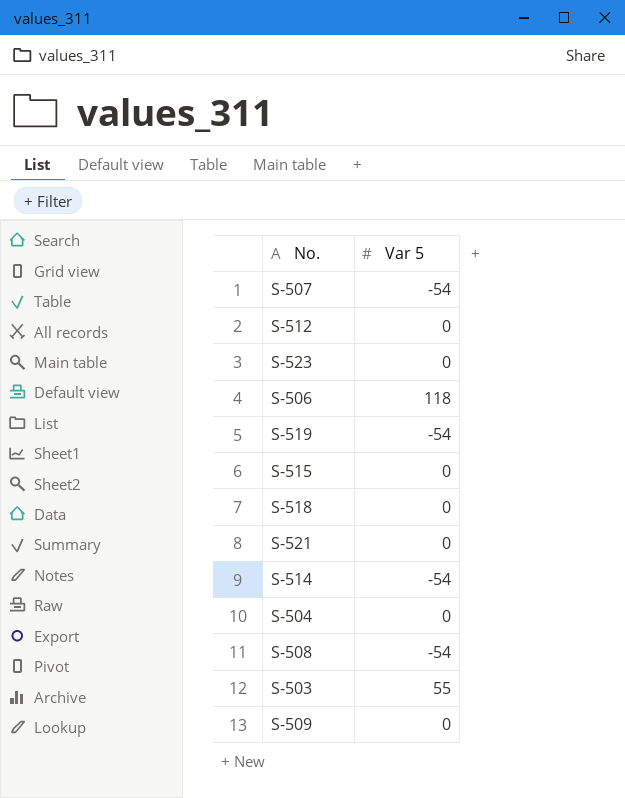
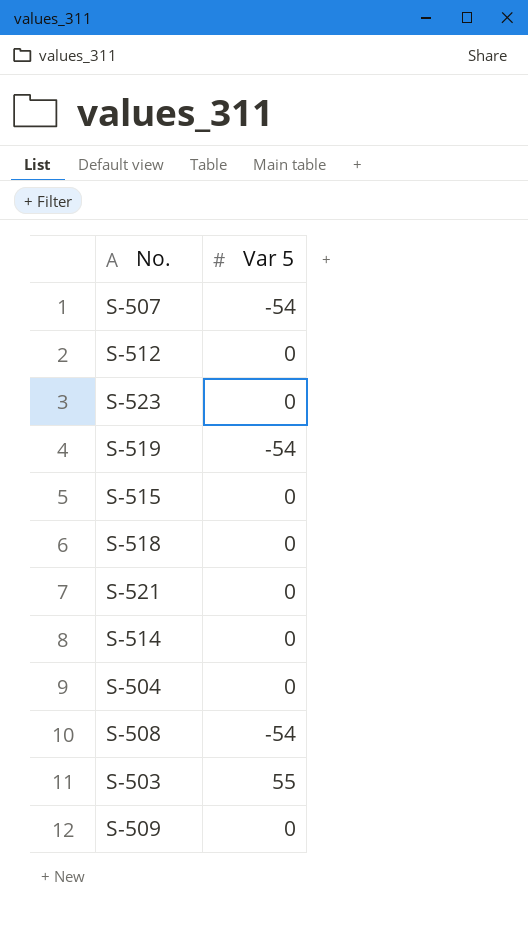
row S-506: 118 -> none
S-514 | Var 5: -54 -> 0

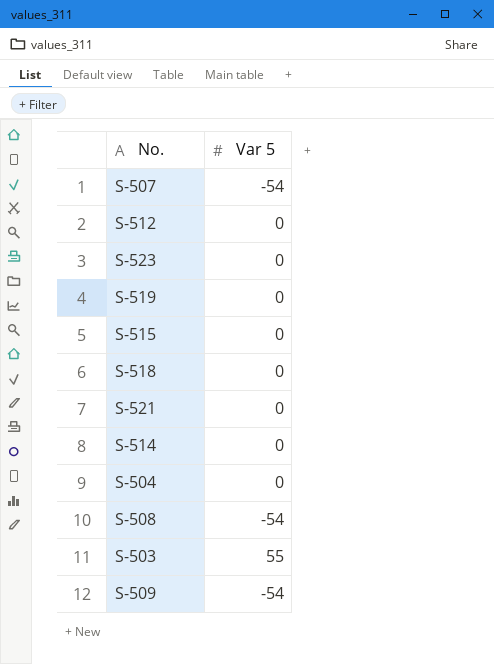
S-519 | Var 5: -54 -> 0
S-509 | Var 5: 0 -> -54

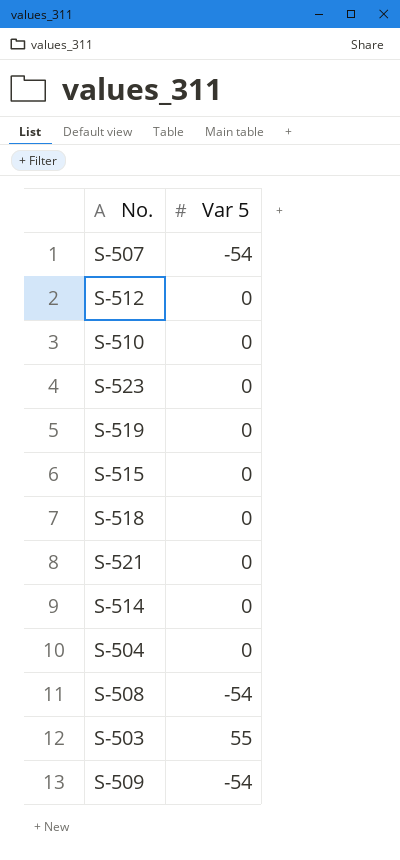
row S-510: none -> 0

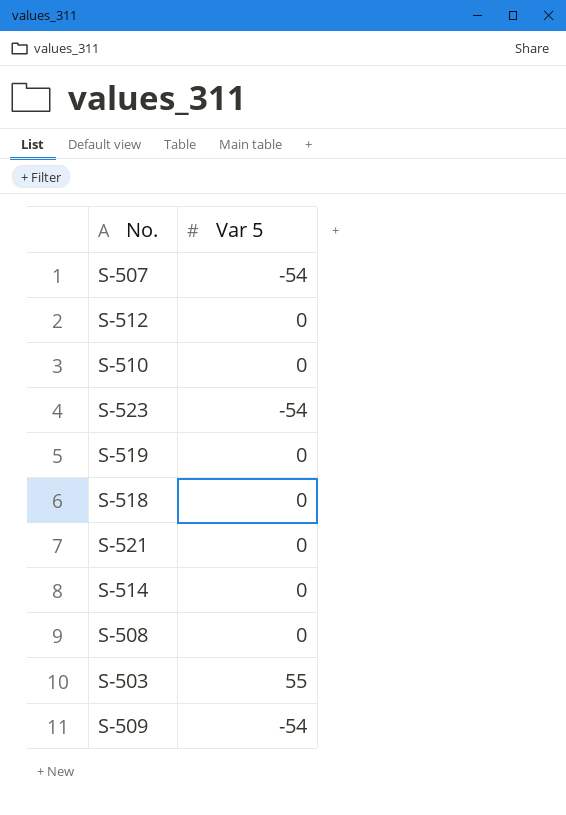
row S-515: 0 -> none
row S-504: 0 -> none
S-523 | Var 5: 0 -> -54
S-508 | Var 5: -54 -> 0

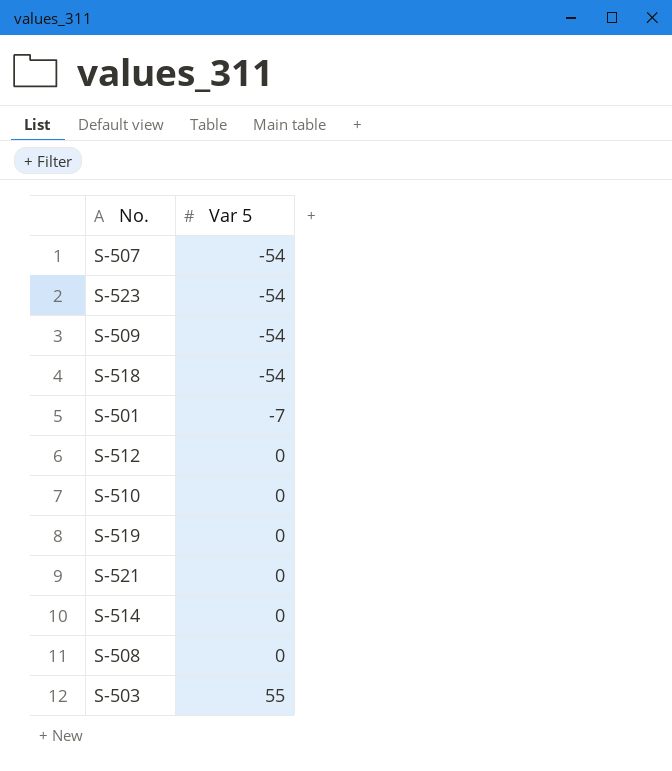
row order: none -> Var 5 ascending
S-518 | Var 5: 0 -> -54
row S-501: none -> -7

